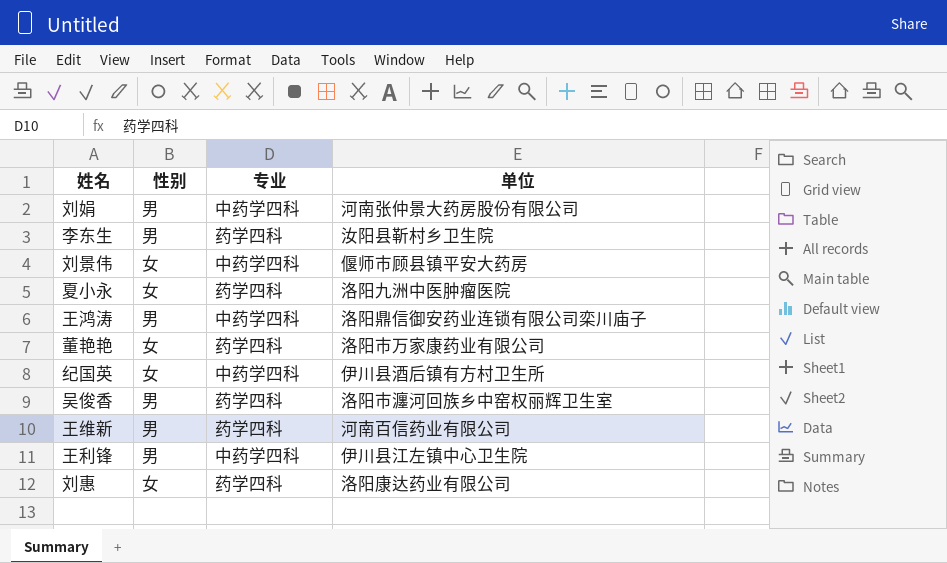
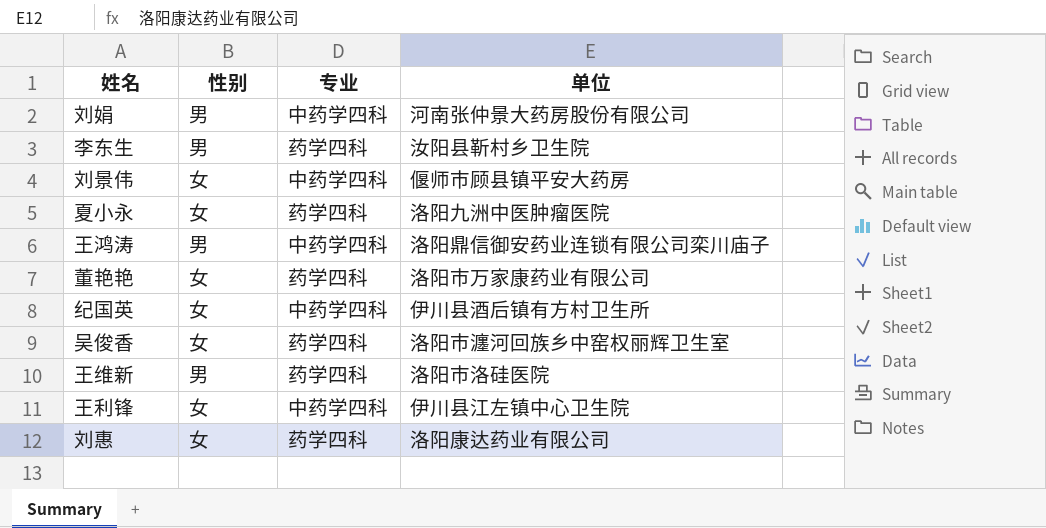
吴俊香 | 性别: 男 -> 女
王维新 | 单位: 河南百信药业有限公司 -> 洛阳市洛硅医院
王利锋 | 性别: 男 -> 女

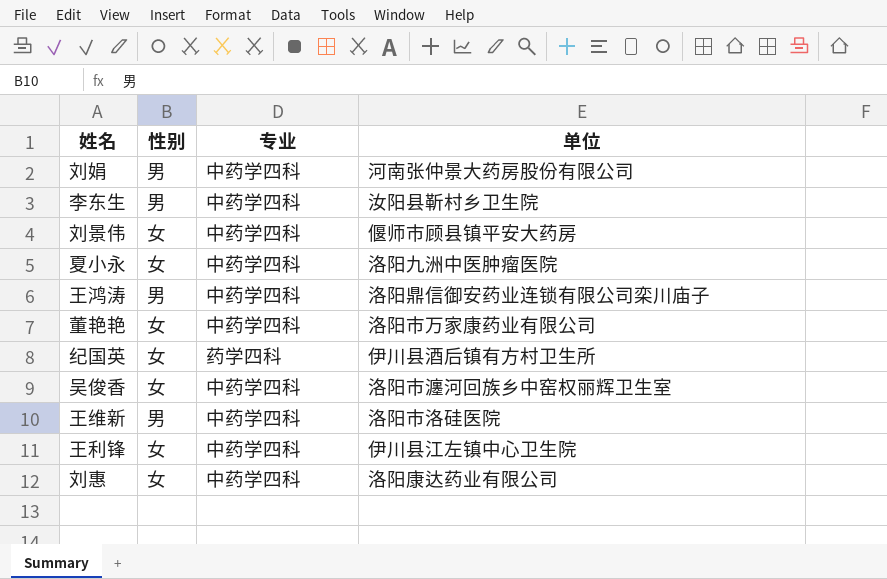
李东生 | 专业: 药学四科 -> 中药学四科
夏小永 | 专业: 药学四科 -> 中药学四科
董艳艳 | 专业: 药学四科 -> 中药学四科
纪国英 | 专业: 中药学四科 -> 药学四科
吴俊香 | 专业: 药学四科 -> 中药学四科
王维新 | 专业: 药学四科 -> 中药学四科
刘惠 | 专业: 药学四科 -> 中药学四科

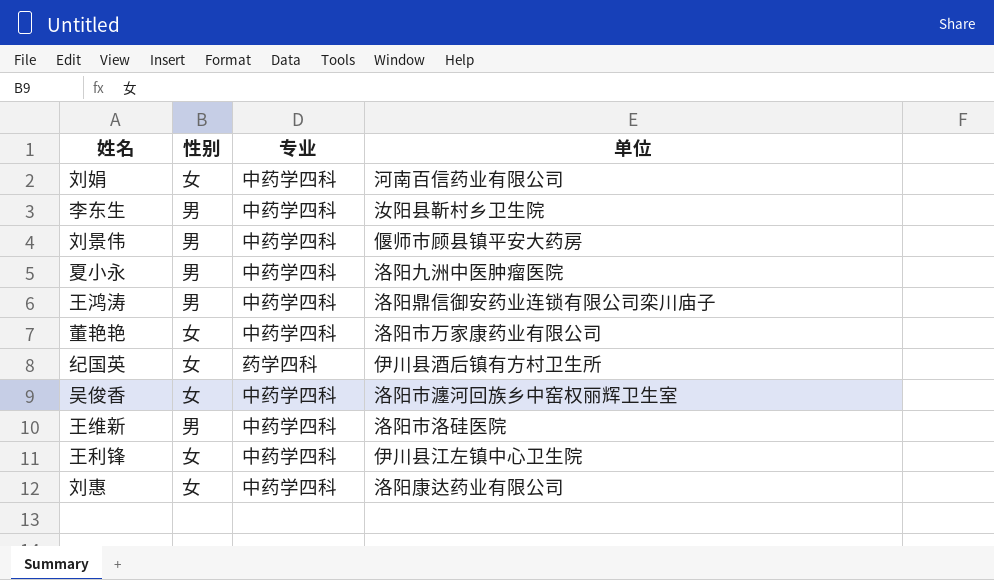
刘娟 | 性别: 男 -> 女
刘娟 | 单位: 河南张仲景大药房股份有限公司 -> 河南百信药业有限公司
刘景伟 | 性别: 女 -> 男
夏小永 | 性别: 女 -> 男

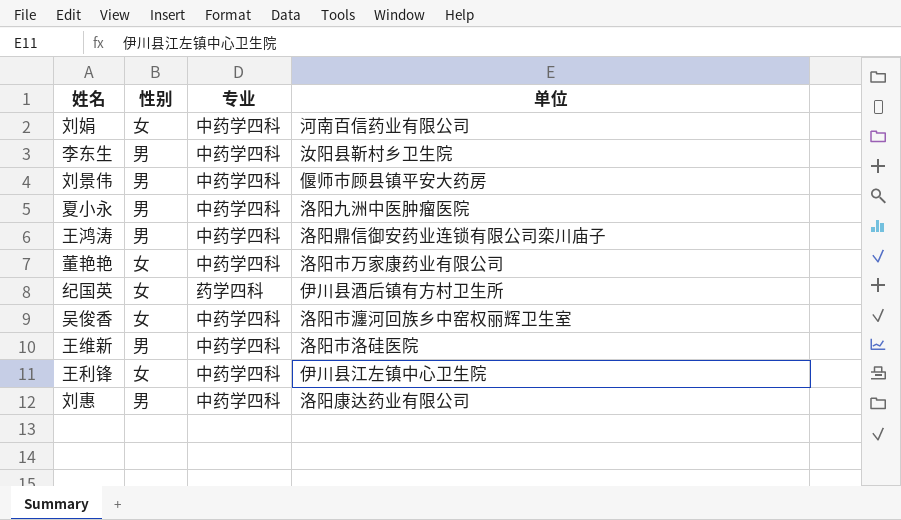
刘惠 | 性别: 女 -> 男

